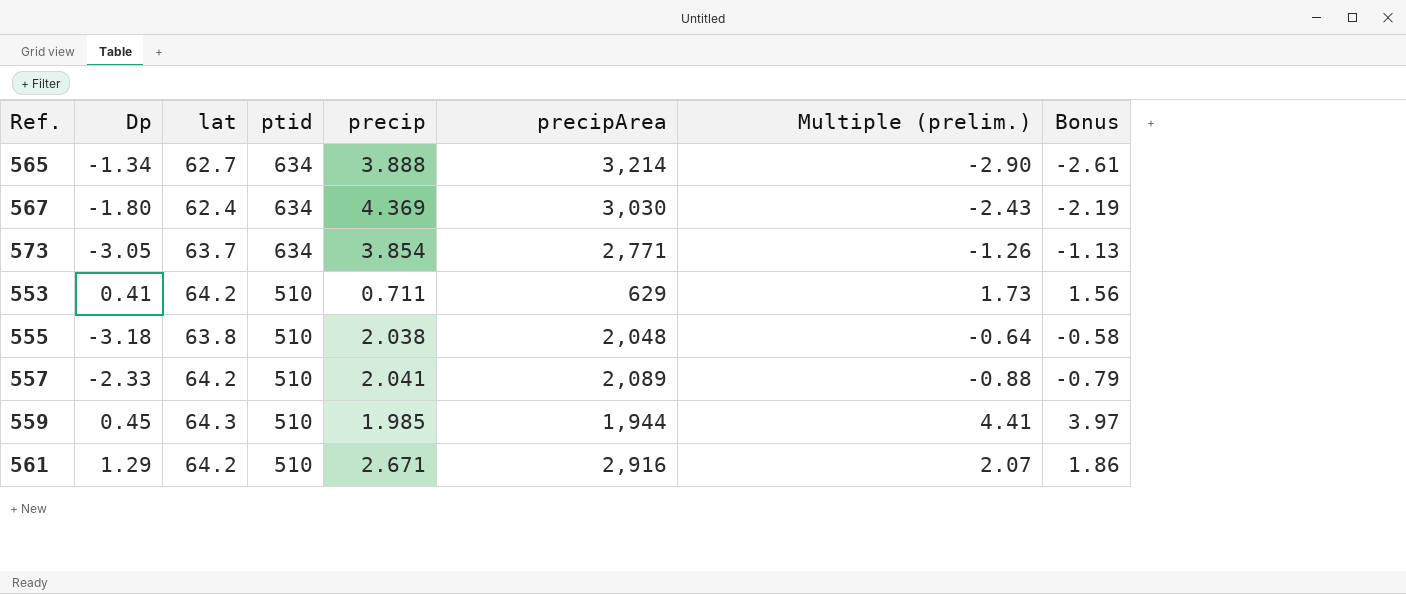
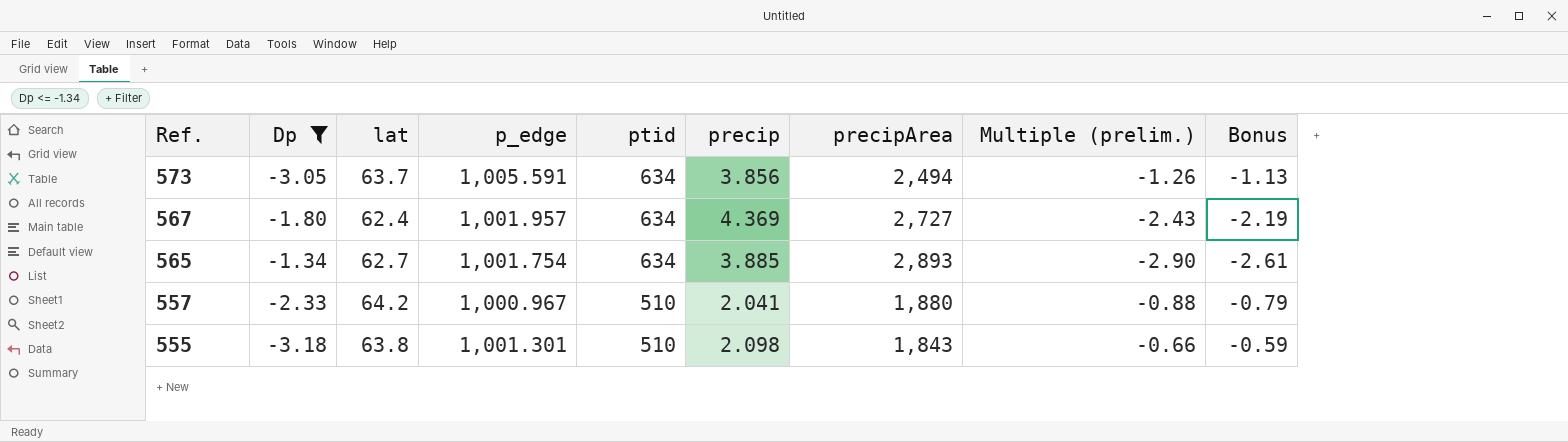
filter: none -> Dp <= -1.34
row order: ptid descending -> Ref. descending
column p_edge | position: none -> 4
573 | precip: 3.854 -> 3.856
573 | precipArea: 2,771 -> 2,494
567 | precipArea: 3,030 -> 2,727
565 | precip: 3.888 -> 3.885
565 | precipArea: 3,214 -> 2,893
557 | precipArea: 2,089 -> 1,880
555 | precip: 2.038 -> 2.098
555 | precipArea: 2,048 -> 1,843
555 | Multiple (prelim.): -0.64 -> -0.66
555 | Bonus: -0.58 -> -0.59

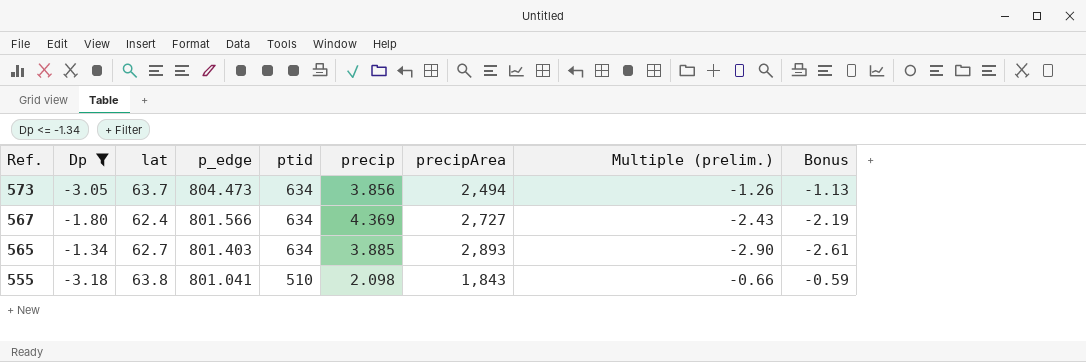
row 557: -2.33 | 64.2 | 1,000.967 | 510 | 2.041 | 1,880 | -0.88 | -0.79 -> none
573 | p_edge: 1,005.591 -> 804.473
567 | p_edge: 1,001.957 -> 801.566
565 | p_edge: 1,001.754 -> 801.403
555 | p_edge: 1,001.301 -> 801.041

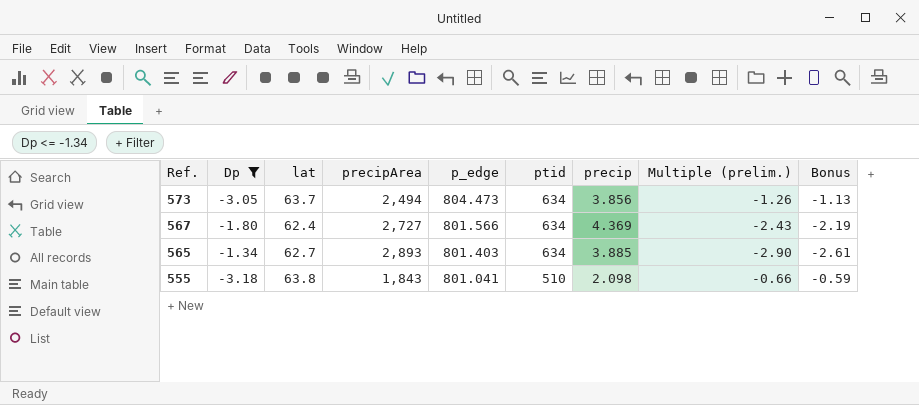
column precipArea | position: 7 -> 4

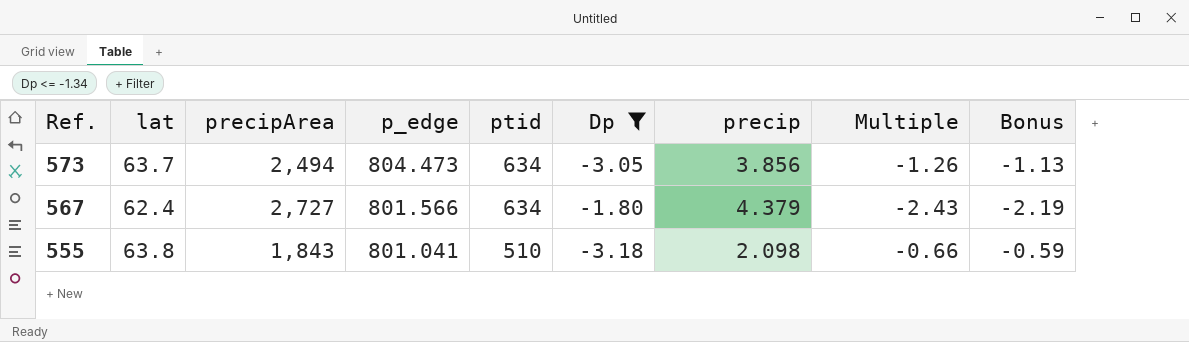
column Dp | position: 2 -> 6
column name: Multiple (prelim.) -> Multiple
row 565: -1.34 | 62.7 | 2,893 | 801.403 | 634 | 3.885 | -2.90 | -2.61 -> none
567 | precip: 4.369 -> 4.379

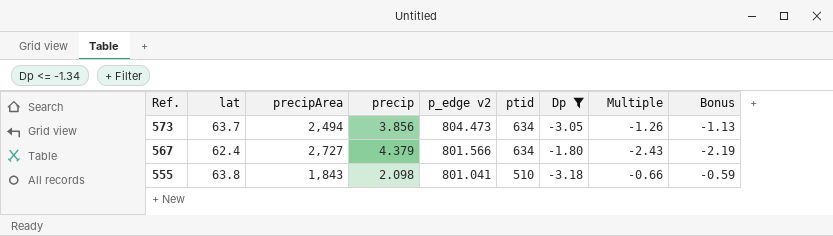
column precip | position: 7 -> 4
column name: p_edge -> p_edge v2

